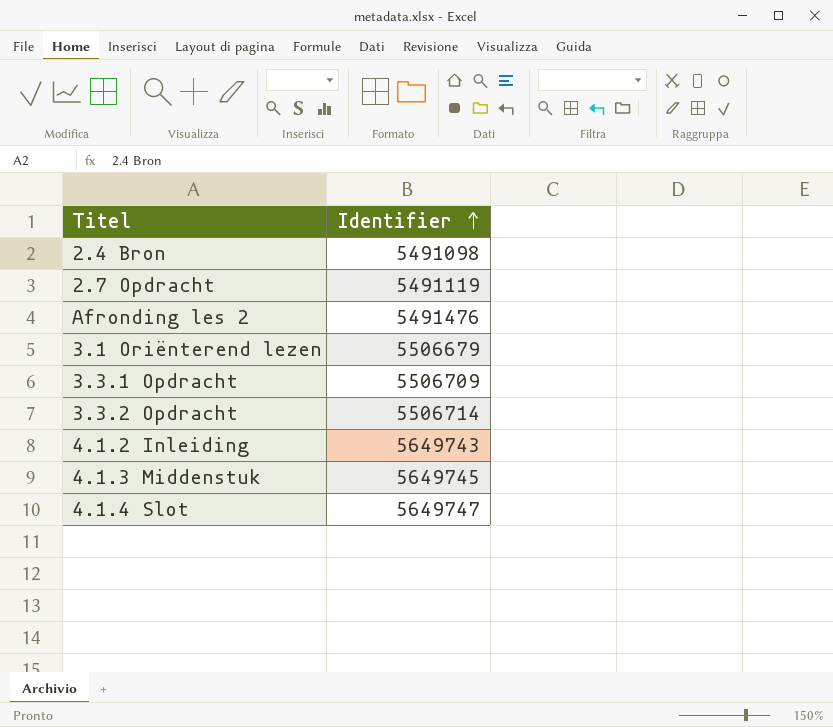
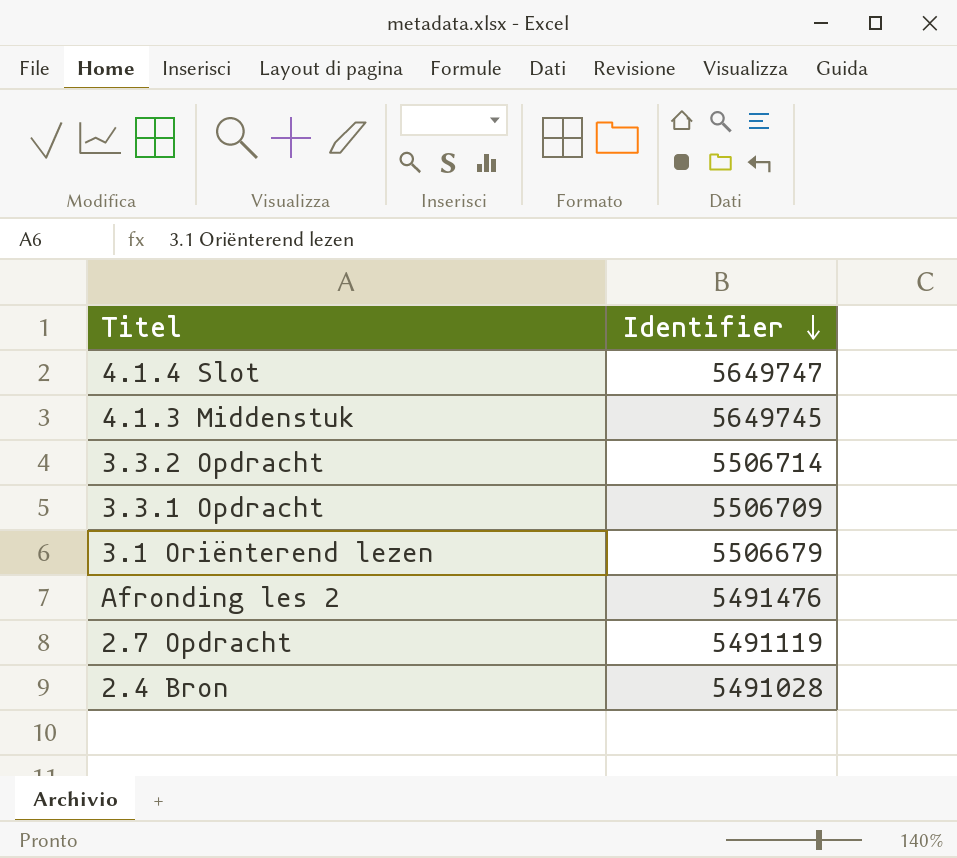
row order: Identifier ascending -> Identifier descending
row 4.1.2 Inleiding: 5649743 -> none
2.4 Bron | Identifier: 5491098 -> 5491028

